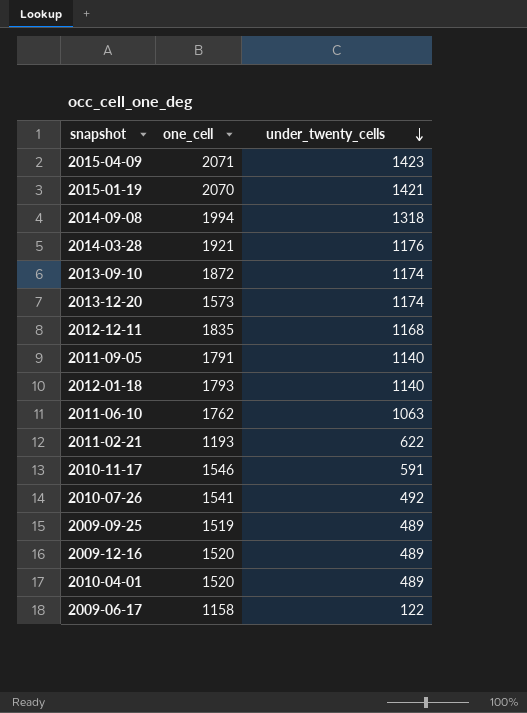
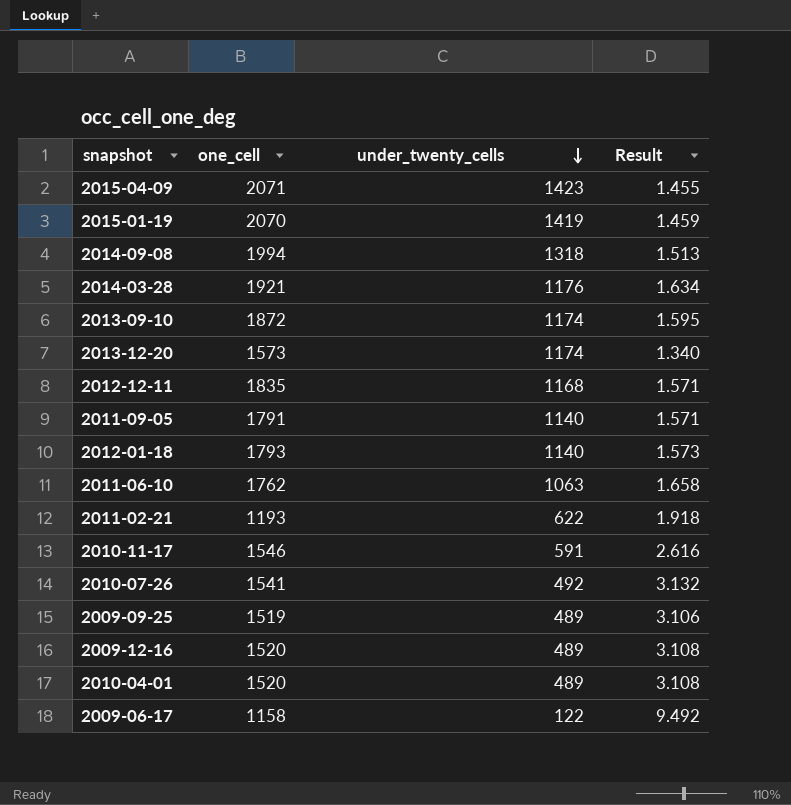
column Result | formula: none -> [one_cell] / [under_twenty_cells]
2015-01-19 | under_twenty_cells: 1421 -> 1419

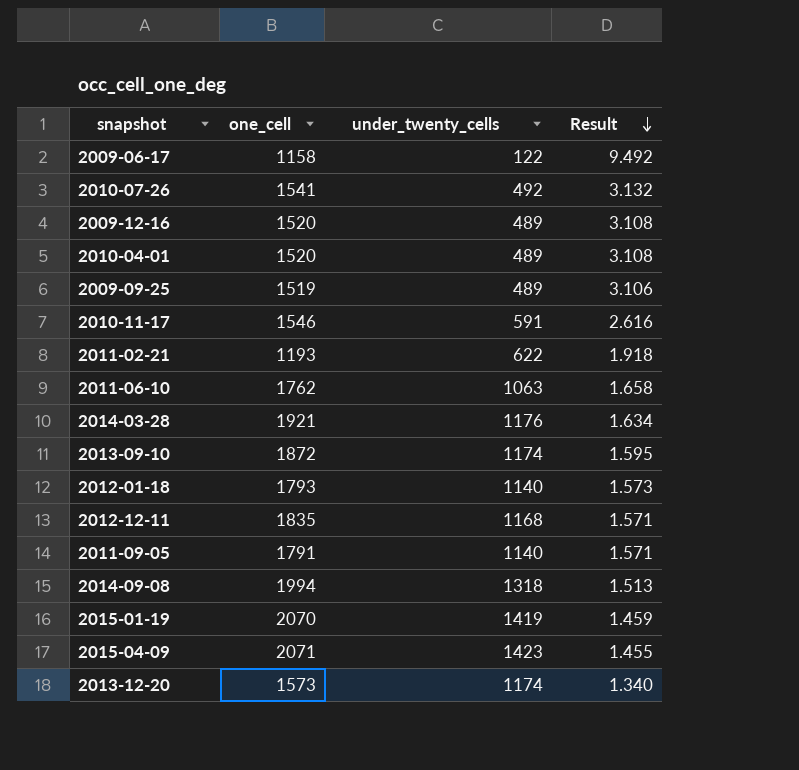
row order: under_twenty_cells descending -> Result descending

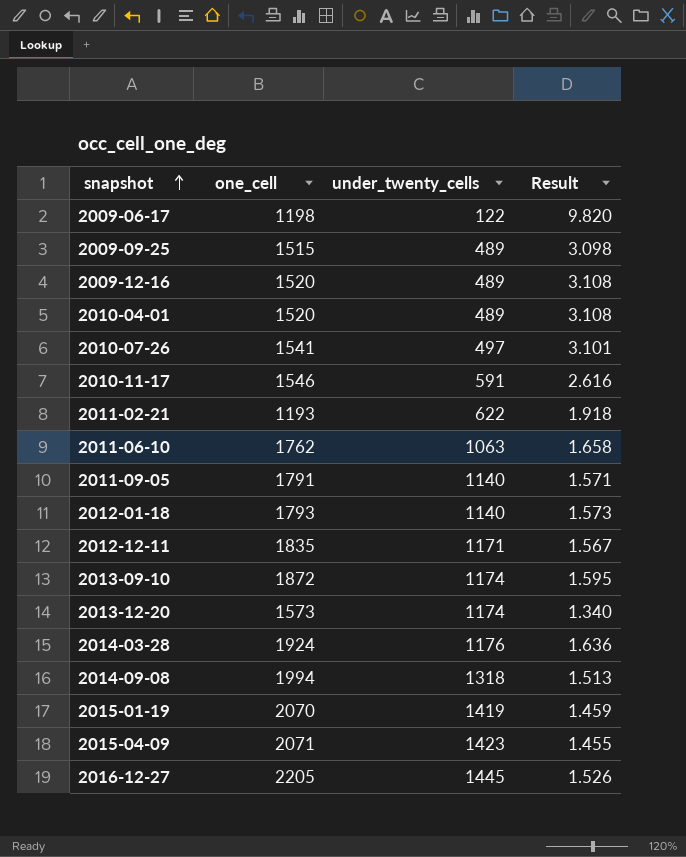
row order: Result descending -> snapshot ascending
2009-06-17 | one_cell: 1158 -> 1198
2009-06-17 | Result: 9.492 -> 9.820
2009-09-25 | one_cell: 1519 -> 1515
2009-09-25 | Result: 3.106 -> 3.098
2010-07-26 | under_twenty_cells: 492 -> 497
2010-07-26 | Result: 3.132 -> 3.101
2012-12-11 | under_twenty_cells: 1168 -> 1171
2012-12-11 | Result: 1.571 -> 1.567
2014-03-28 | one_cell: 1921 -> 1924
2014-03-28 | Result: 1.634 -> 1.636
row 2016-12-27: none -> 2205 | 1445 | 1.526

